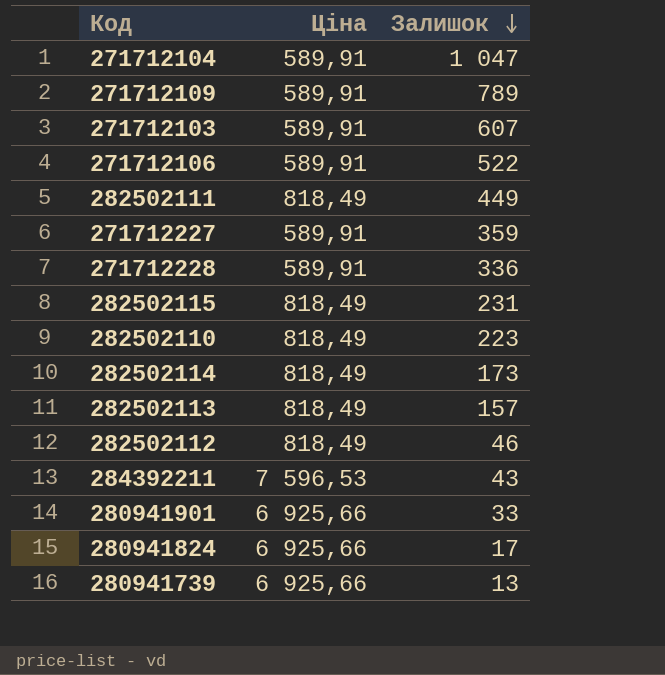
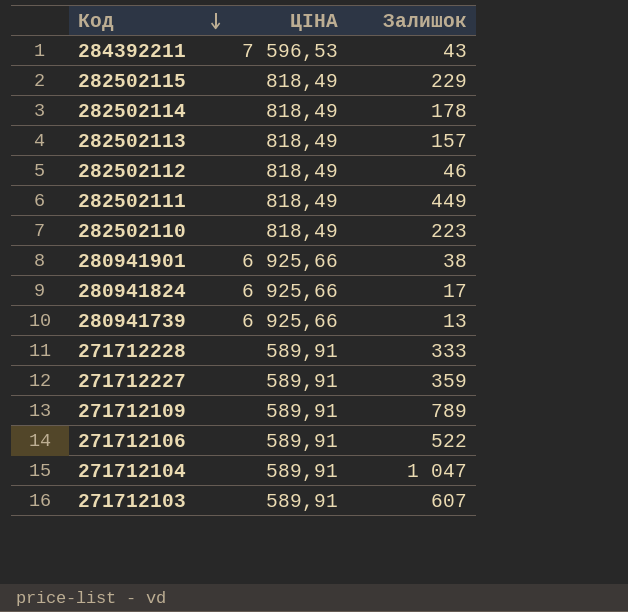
row order: Залишок descending -> Код descending
column name: Ціна -> ЦІНА
282502115 | Залишок: 231 -> 229
282502114 | Залишок: 173 -> 178
280941901 | Залишок: 33 -> 38
271712228 | Залишок: 336 -> 333

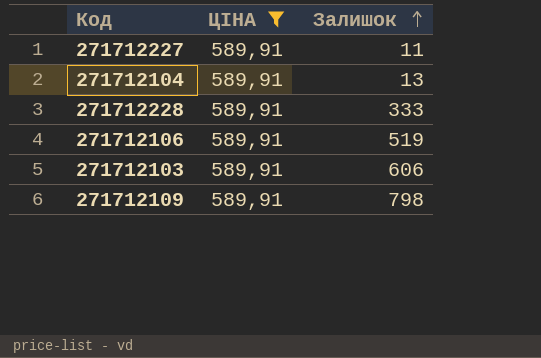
filter: none -> ЦІНА = 589,91
row order: Код descending -> Залишок ascending
271712227 | Залишок: 359 -> 11
271712104 | Залишок: 1 047 -> 13
271712106 | Залишок: 522 -> 519
271712103 | Залишок: 607 -> 606
271712109 | Залишок: 789 -> 798

